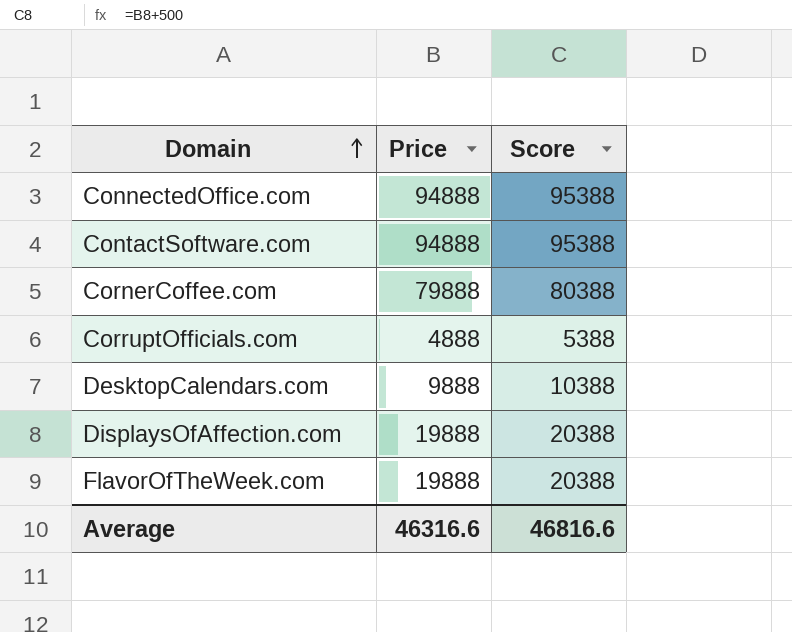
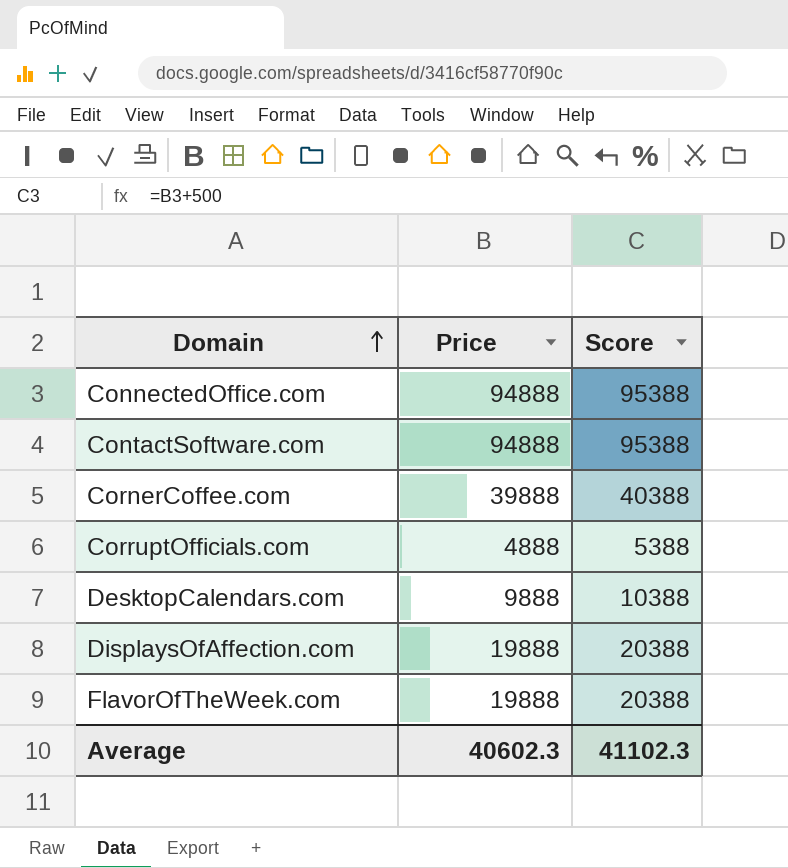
CornerCoffee.com | Price: 79888 -> 39888
CornerCoffee.com | Score: 80388 -> 40388
Average | Price: 46316.6 -> 40602.3
Average | Score: 46816.6 -> 41102.3

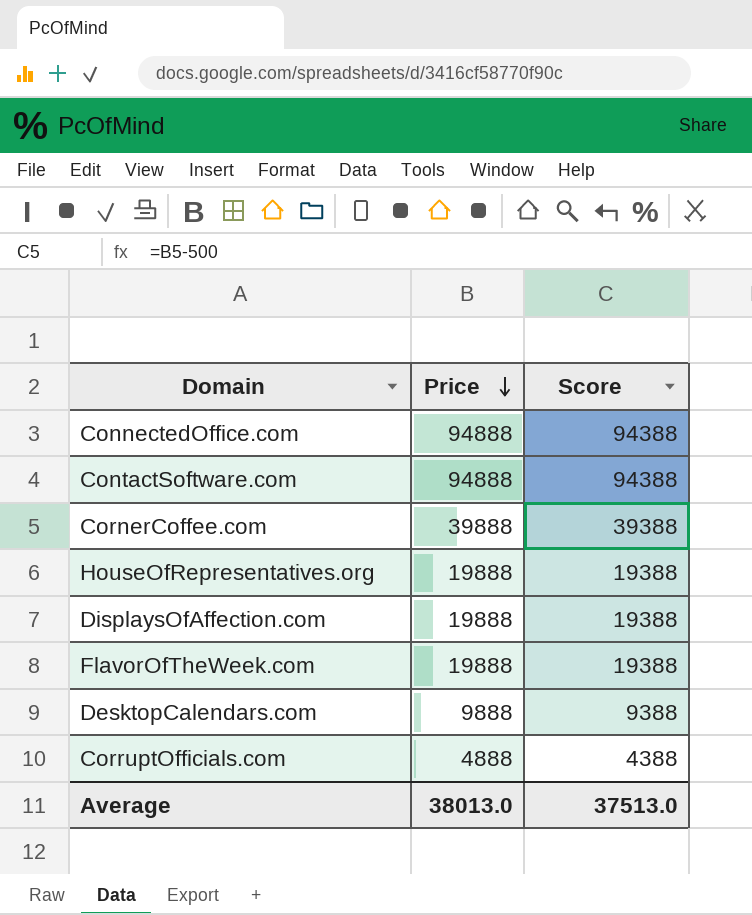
row order: Domain ascending -> Price descending
column Score | formula: [Price] + 500 -> [Price] - 500
row HouseOfRepresentatives.org: none -> 19888 | 19388
Average | Price: 40602.3 -> 38013.0
Average | Score: 41102.3 -> 37513.0

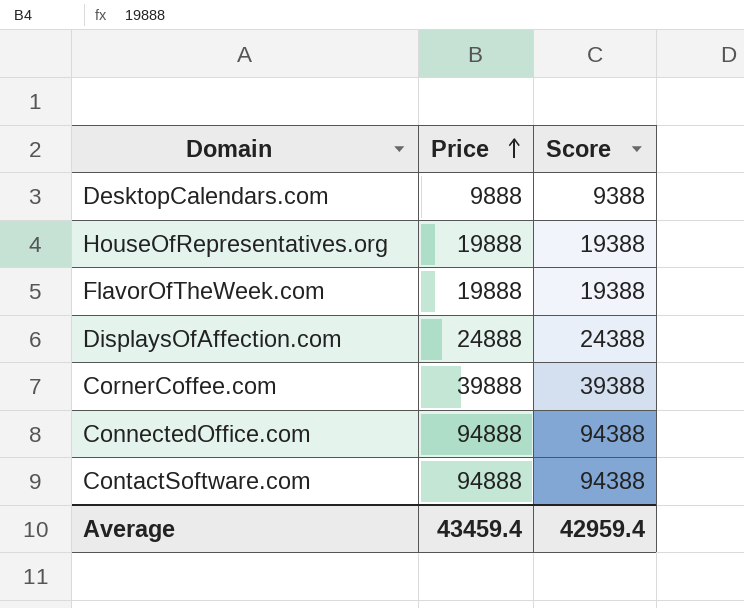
row order: Price descending -> Price ascending
row CorruptOfficials.com: 4888 | 4388 -> none
DisplaysOfAffection.com | Price: 19888 -> 24888
DisplaysOfAffection.com | Score: 19388 -> 24388
Average | Price: 38013.0 -> 43459.4
Average | Score: 37513.0 -> 42959.4

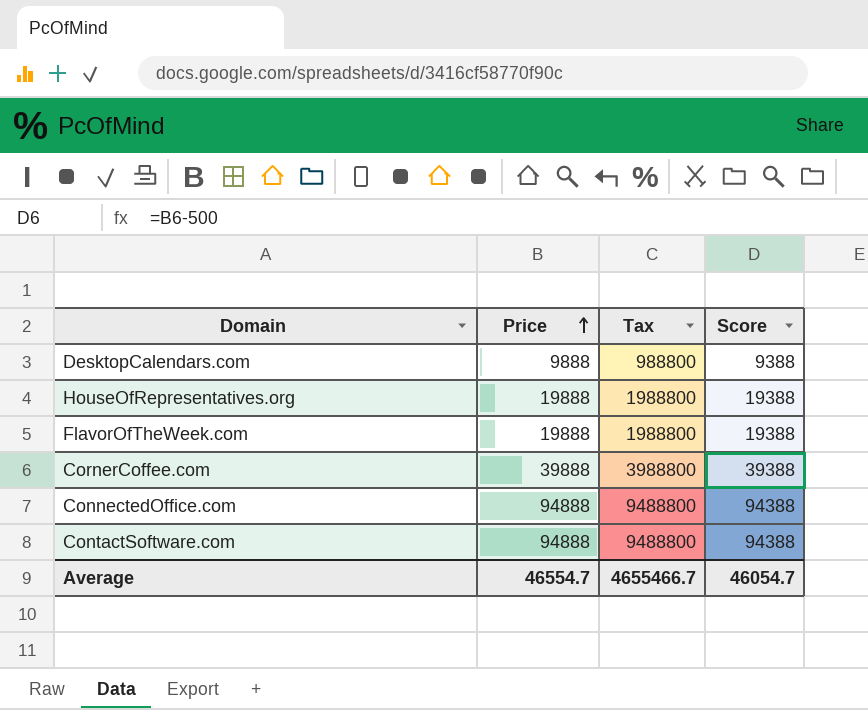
column Tax | formula: none -> [Price] * 100
row DisplaysOfAffection.com: 24888 | 24388 -> none
Average | Price: 43459.4 -> 46554.7
Average | Score: 42959.4 -> 46054.7

